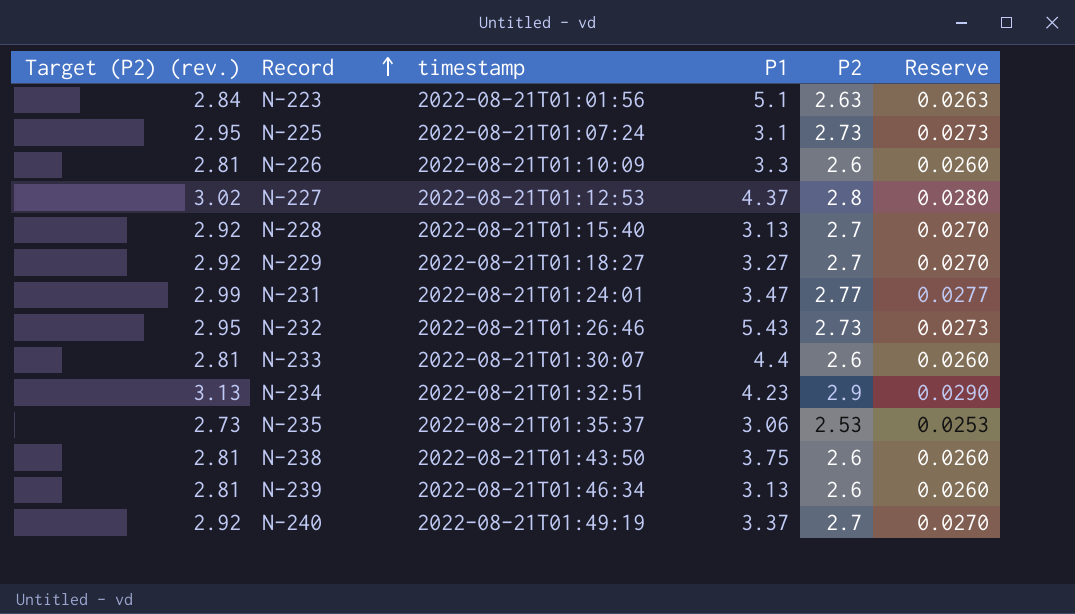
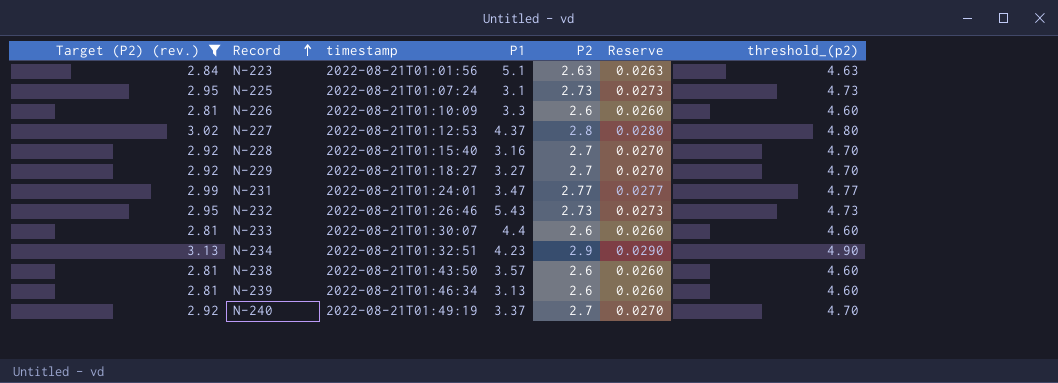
filter: none -> Target (P2) (rev.) != 2.73
column threshold_(p2) | formula: none -> [P2] + 2
N-228 | P1: 3.13 -> 3.16
N-238 | P1: 3.75 -> 3.57

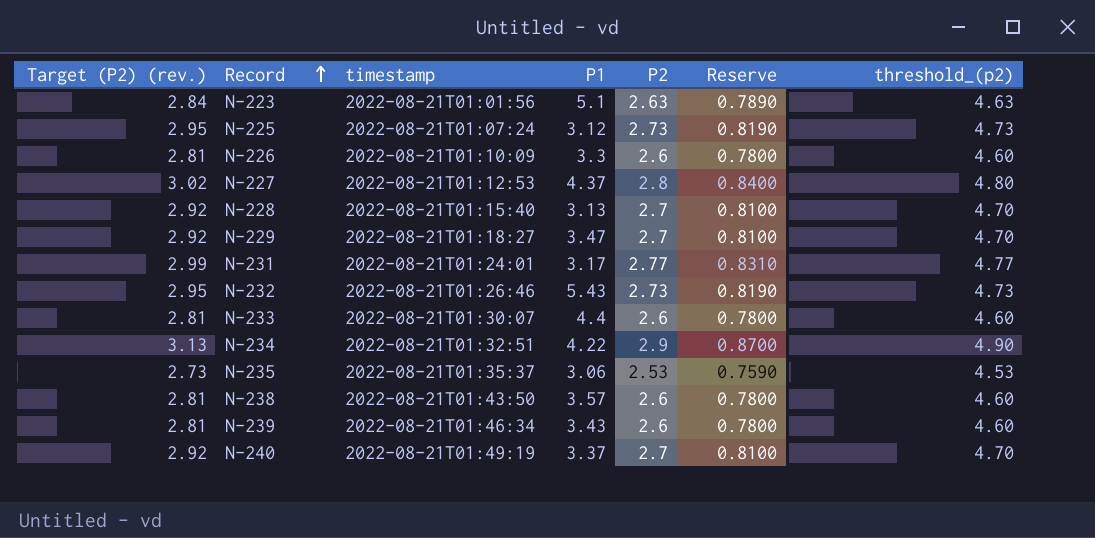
filter: Target (P2) (rev.) != 2.73 -> none
column Reserve | formula: [P2] * 0.01 -> [P2] * 0.3
N-225 | P1: 3.1 -> 3.12
N-228 | P1: 3.16 -> 3.13
N-229 | P1: 3.27 -> 3.47
N-231 | P1: 3.47 -> 3.17
N-234 | P1: 4.23 -> 4.22
N-239 | P1: 3.13 -> 3.43

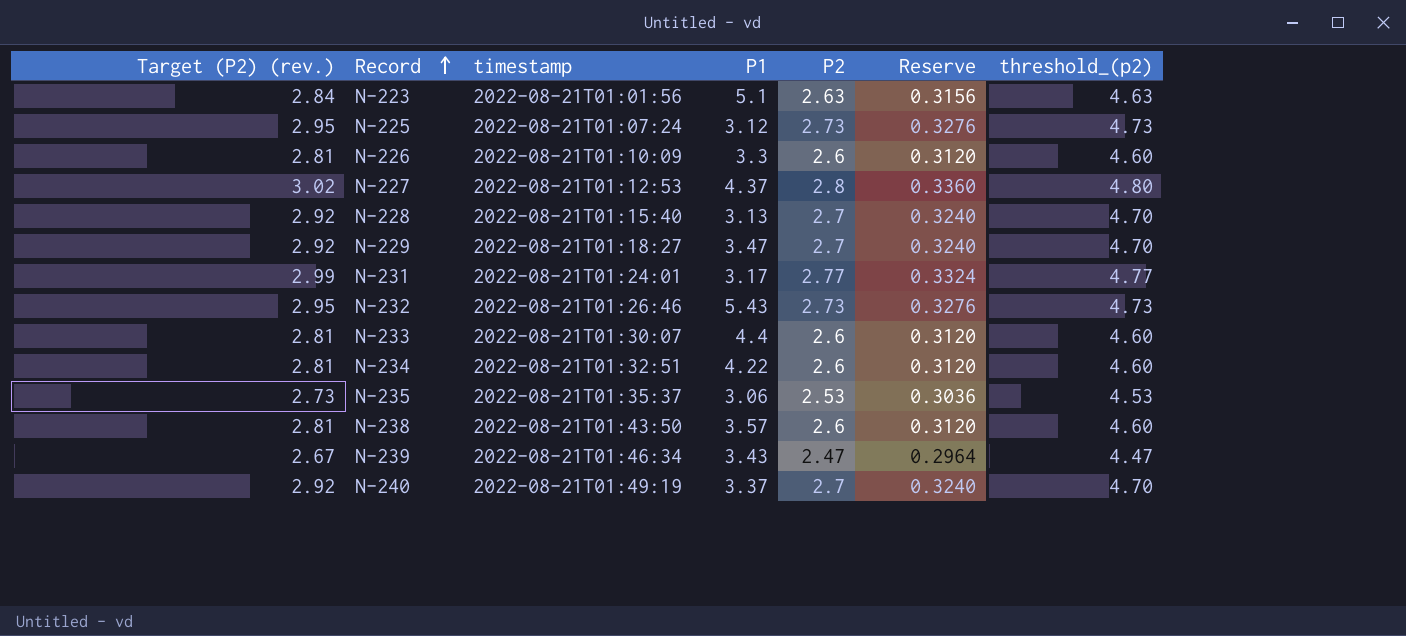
column Reserve | formula: [P2] * 0.3 -> [P2] * 0.12
N-234 | Target (P2) (rev.): 3.13 -> 2.81
N-234 | P2: 2.9 -> 2.6
N-234 | threshold_(p2): 4.90 -> 4.60
N-239 | Target (P2) (rev.): 2.81 -> 2.67
N-239 | P2: 2.6 -> 2.47
N-239 | threshold_(p2): 4.60 -> 4.47

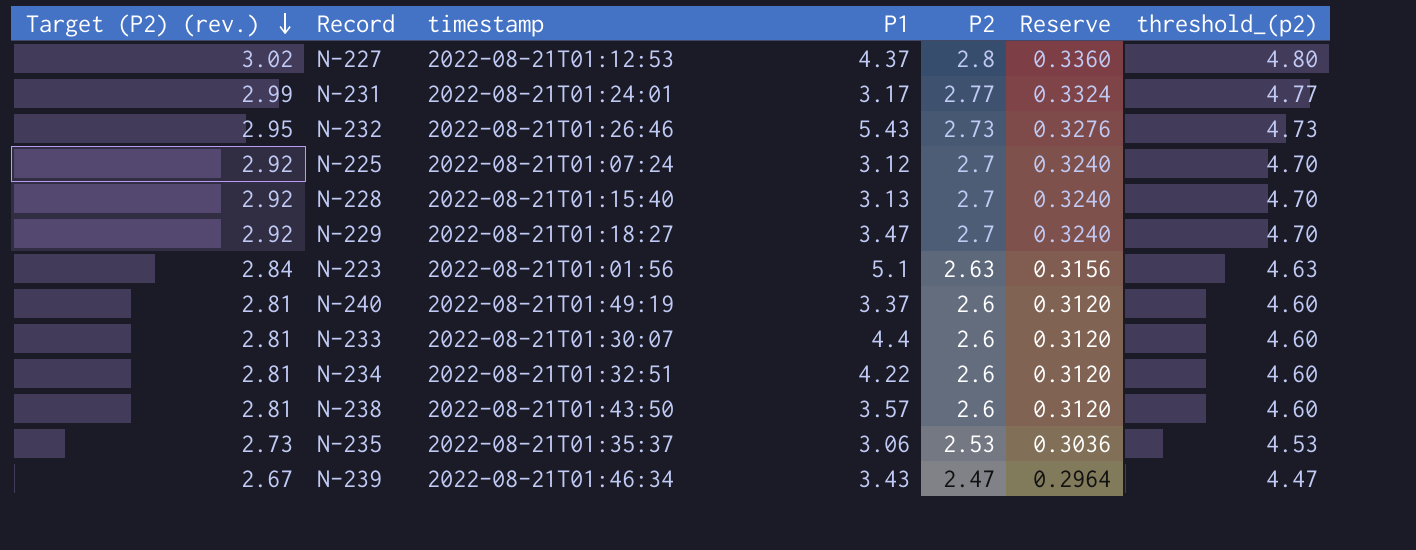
row order: Record ascending -> Target (P2) (rev.) descending
row N-226: 2.81 | 2022-08-21T01:10:09 | 3.3 | 2.6 | 0.3120 | 4.60 -> none
N-225 | Target (P2) (rev.): 2.95 -> 2.92
N-225 | P2: 2.73 -> 2.7
N-225 | Reserve: 0.3276 -> 0.3240
N-225 | threshold_(p2): 4.73 -> 4.70
N-240 | Target (P2) (rev.): 2.92 -> 2.81
N-240 | P2: 2.7 -> 2.6
N-240 | Reserve: 0.3240 -> 0.3120
N-240 | threshold_(p2): 4.70 -> 4.60

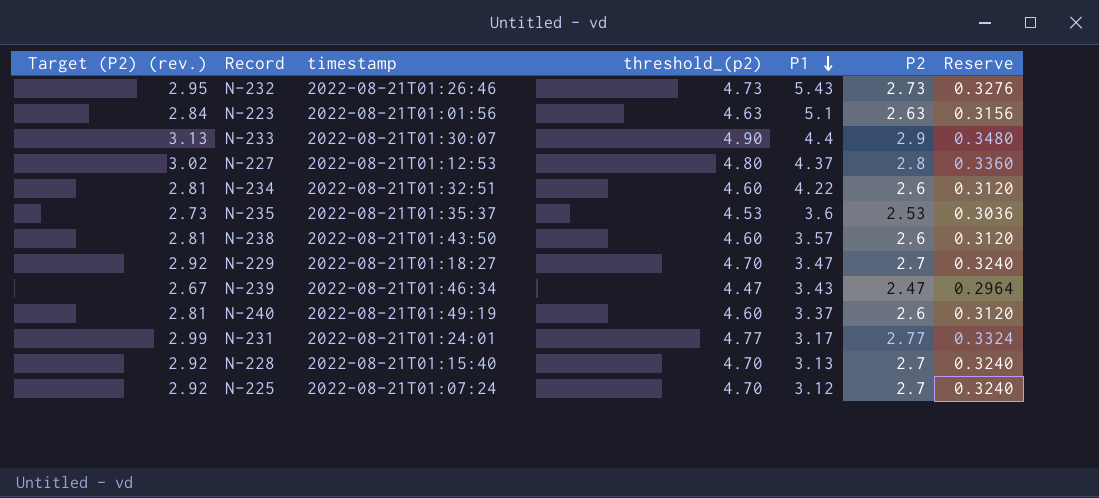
row order: Target (P2) (rev.) descending -> P1 descending
column threshold_(p2) | position: 7 -> 4
N-233 | Target (P2) (rev.): 2.81 -> 3.13
N-233 | threshold_(p2): 4.60 -> 4.90
N-233 | P2: 2.6 -> 2.9
N-233 | Reserve: 0.3120 -> 0.3480
N-235 | P1: 3.06 -> 3.6

